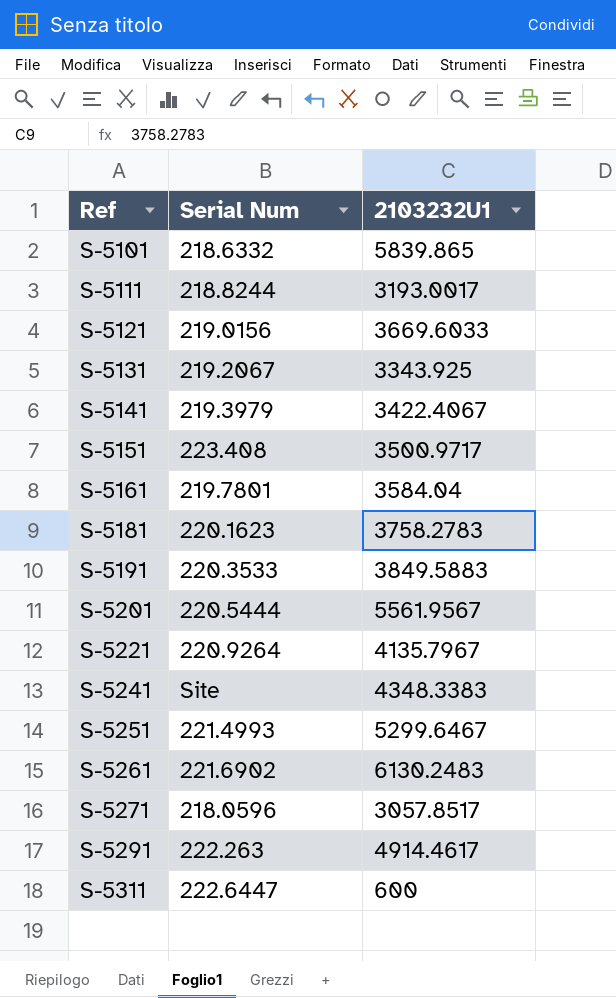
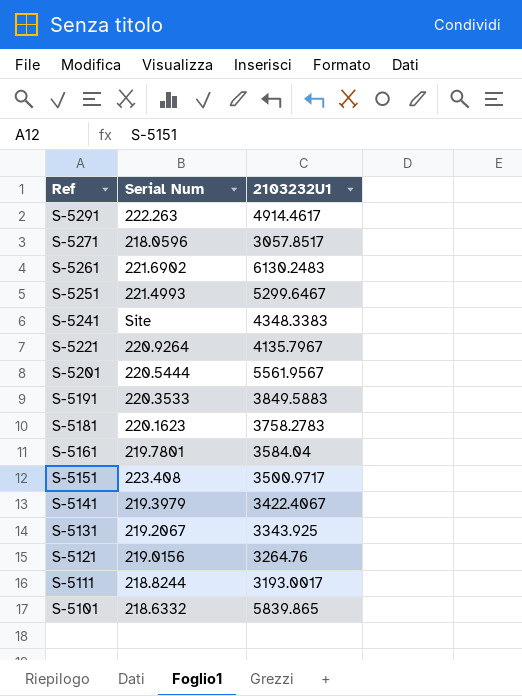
row order: Ref ascending -> Ref descending
row S-5311: 222.6447 | 600 -> none
S-5121 | 2103232U1: 3669.6033 -> 3264.76

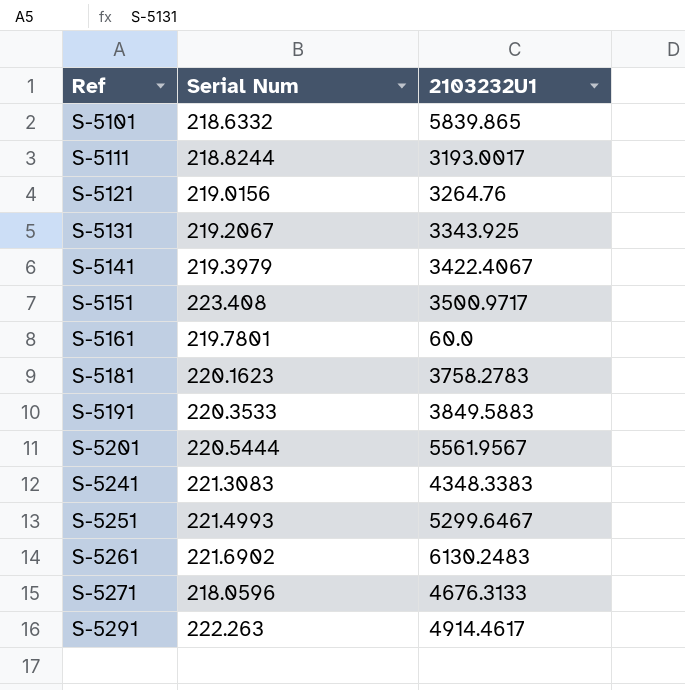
row order: Ref descending -> Ref ascending
row S-5221: 220.9264 | 4135.7967 -> none
S-5161 | 2103232U1: 3584.04 -> 60.0
S-5241 | Serial Num: Site -> 221.3083
S-5271 | 2103232U1: 3057.8517 -> 4676.3133

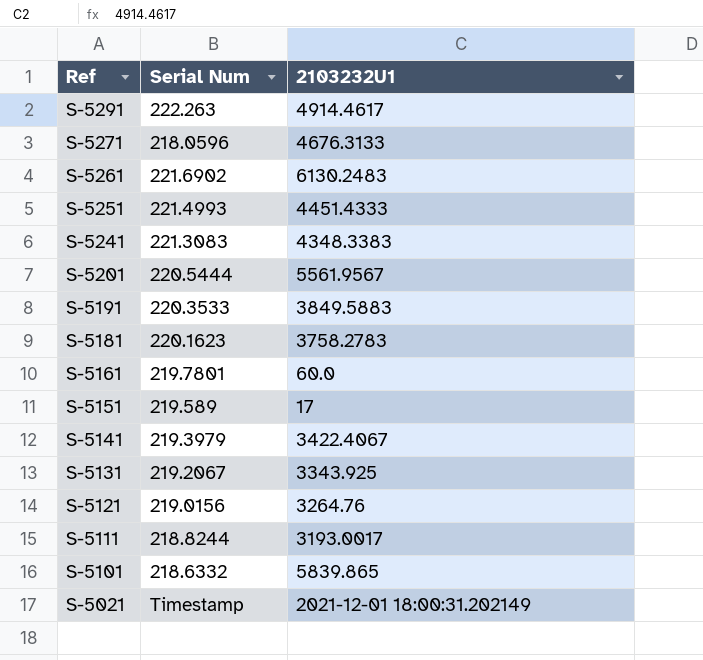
row order: Ref ascending -> Ref descending
S-5251 | 2103232U1: 5299.6467 -> 4451.4333
S-5151 | Serial Num: 223.408 -> 219.589
S-5151 | 2103232U1: 3500.9717 -> 17
row S-5021: none -> Timestamp | 2021-12-01 18:00:31.202149

